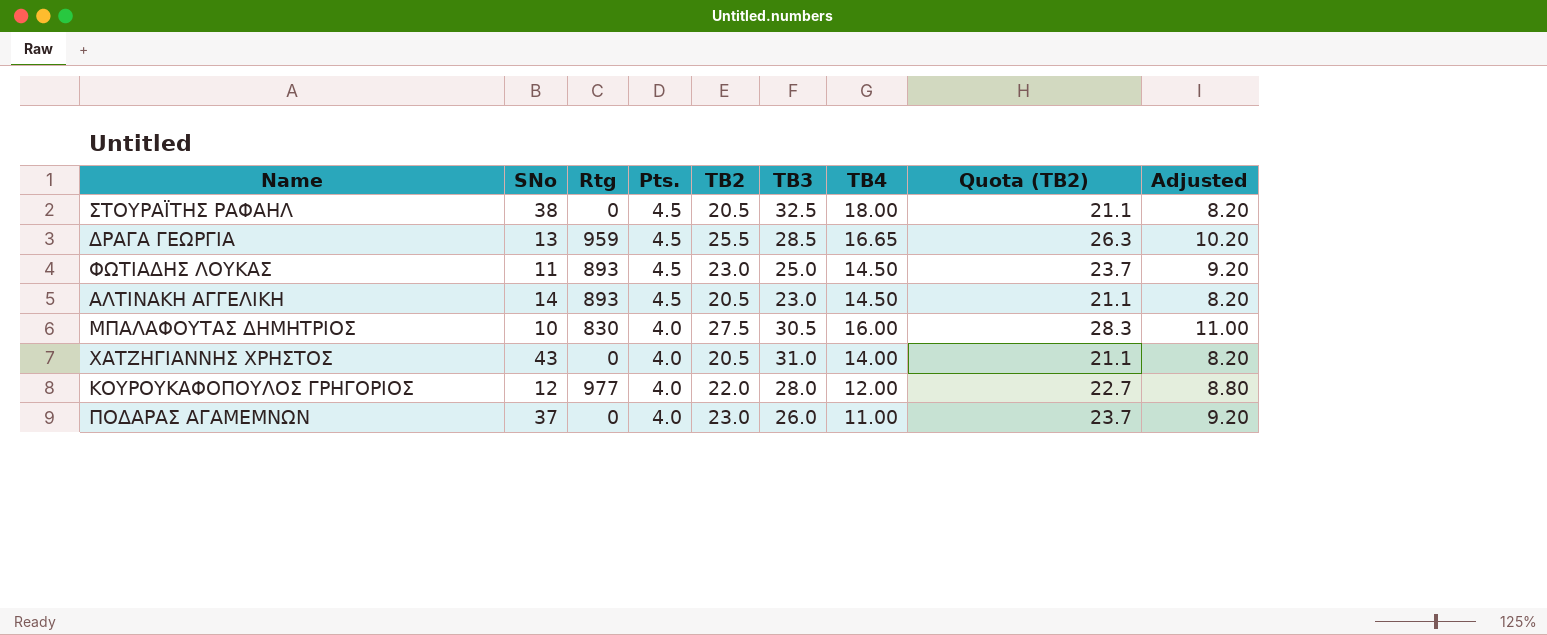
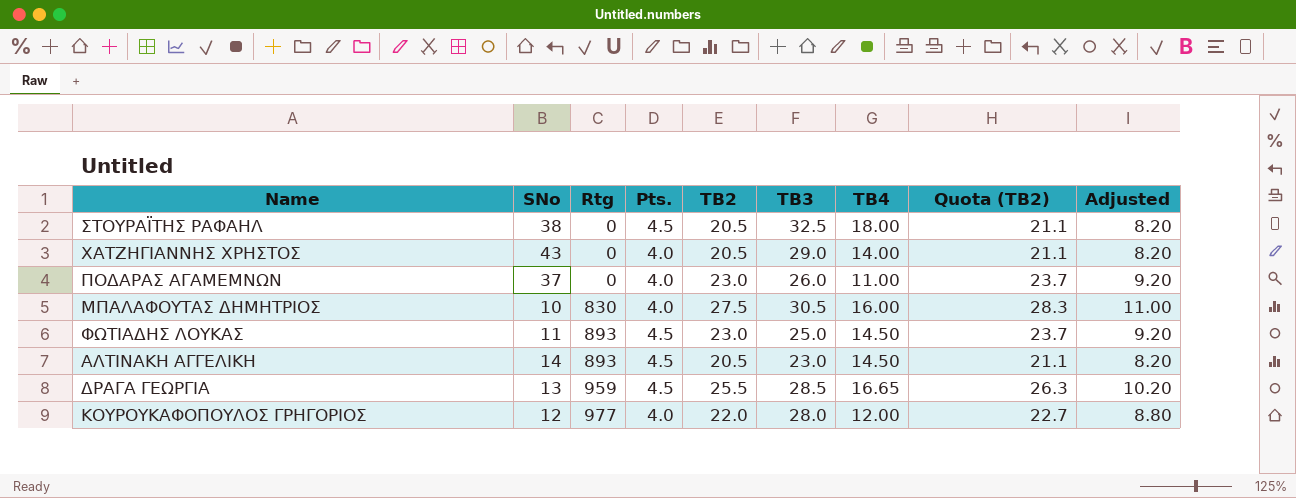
row order: Pts. descending -> Rtg ascending
ΧΑΤΖΗΓΙΑΝΝΗΣ ΧΡΗΣΤΟΣ | TB3: 31.0 -> 29.0

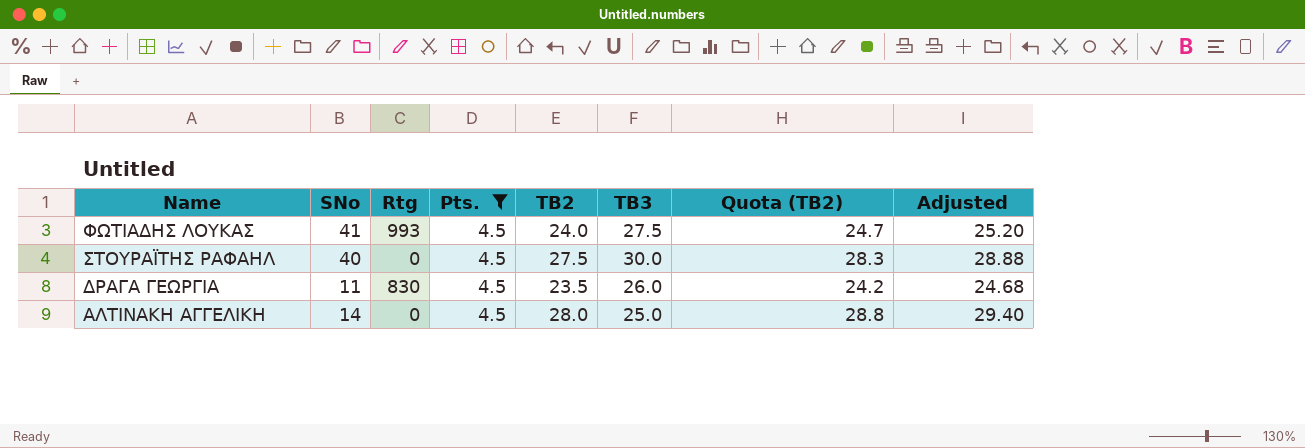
filter: none -> Pts. = 4.5
row order: Rtg ascending -> Name descending
column TB4 | position: 7 -> none
column Adjusted | formula: [TB2] * 0.4 -> [TB2] * 1.05
ΦΩΤΙΑΔΗΣ ΛΟΥΚΑΣ | SNo: 11 -> 41
ΦΩΤΙΑΔΗΣ ΛΟΥΚΑΣ | Rtg: 893 -> 993
ΦΩΤΙΑΔΗΣ ΛΟΥΚΑΣ | TB2: 23.0 -> 24.0
ΦΩΤΙΑΔΗΣ ΛΟΥΚΑΣ | TB3: 25.0 -> 27.5
ΦΩΤΙΑΔΗΣ ΛΟΥΚΑΣ | Quota (TB2): 23.7 -> 24.7
ΣΤΟΥΡΑΪΤΗΣ ΡΑΦΑΗΛ | SNo: 38 -> 40
ΣΤΟΥΡΑΪΤΗΣ ΡΑΦΑΗΛ | TB2: 20.5 -> 27.5
ΣΤΟΥΡΑΪΤΗΣ ΡΑΦΑΗΛ | TB3: 32.5 -> 30.0
ΣΤΟΥΡΑΪΤΗΣ ΡΑΦΑΗΛ | Quota (TB2): 21.1 -> 28.3
ΔΡΑΓΑ ΓΕΩΡΓΙΑ | SNo: 13 -> 11
ΔΡΑΓΑ ΓΕΩΡΓΙΑ | Rtg: 959 -> 830
ΔΡΑΓΑ ΓΕΩΡΓΙΑ | TB2: 25.5 -> 23.5
ΔΡΑΓΑ ΓΕΩΡΓΙΑ | TB3: 28.5 -> 26.0
ΔΡΑΓΑ ΓΕΩΡΓΙΑ | Quota (TB2): 26.3 -> 24.2
ΑΛΤΙΝΑΚΗ ΑΓΓΕΛΙΚΗ | Rtg: 893 -> 0
ΑΛΤΙΝΑΚΗ ΑΓΓΕΛΙΚΗ | TB2: 20.5 -> 28.0
ΑΛΤΙΝΑΚΗ ΑΓΓΕΛΙΚΗ | TB3: 23.0 -> 25.0
ΑΛΤΙΝΑΚΗ ΑΓΓΕΛΙΚΗ | Quota (TB2): 21.1 -> 28.8

